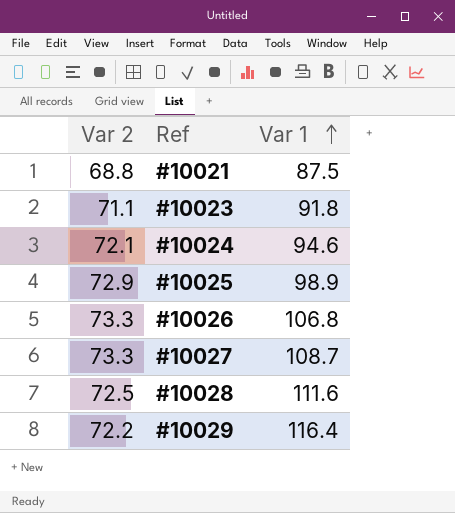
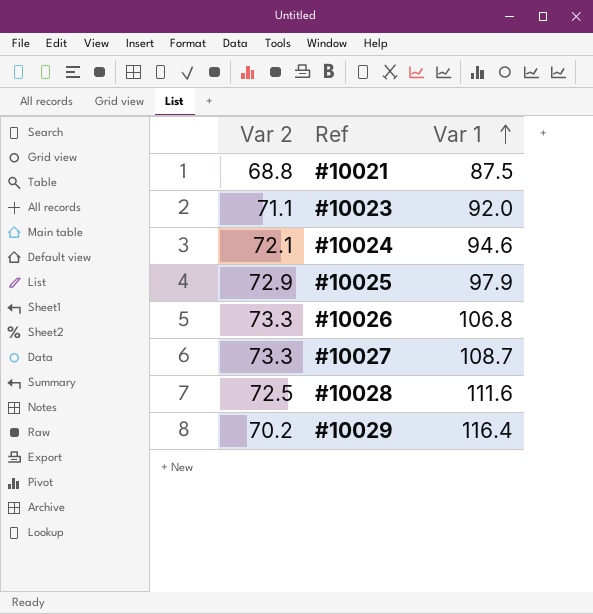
#10023 | Var 1: 91.8 -> 92.0
#10025 | Var 1: 98.9 -> 97.9
#10029 | Var 2: 72.2 -> 70.2

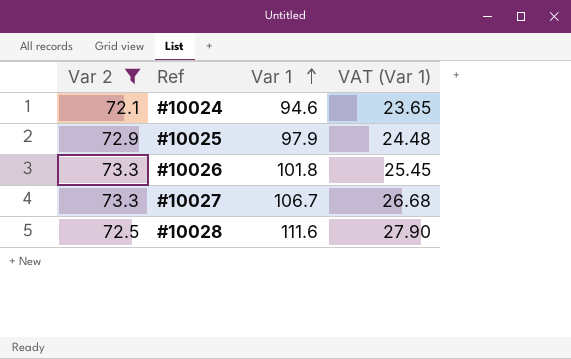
filter: none -> Var 2 >= 72.1
column VAT (Var 1) | formula: none -> [Var 1] * 0.25
#10026 | Var 1: 106.8 -> 101.8
#10027 | Var 1: 108.7 -> 106.7

